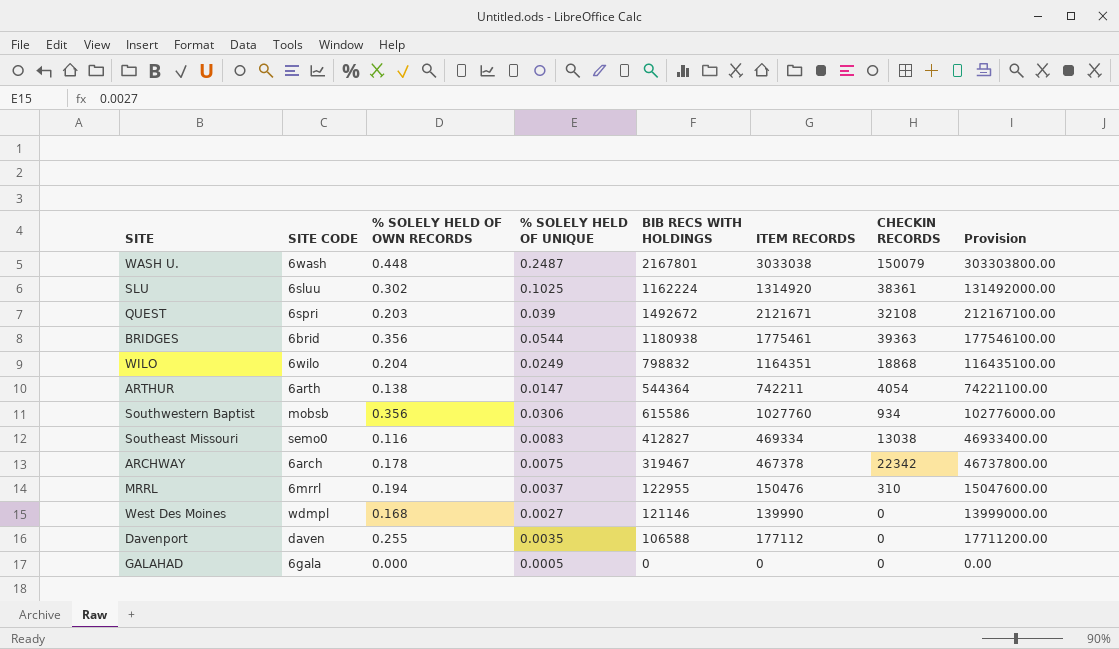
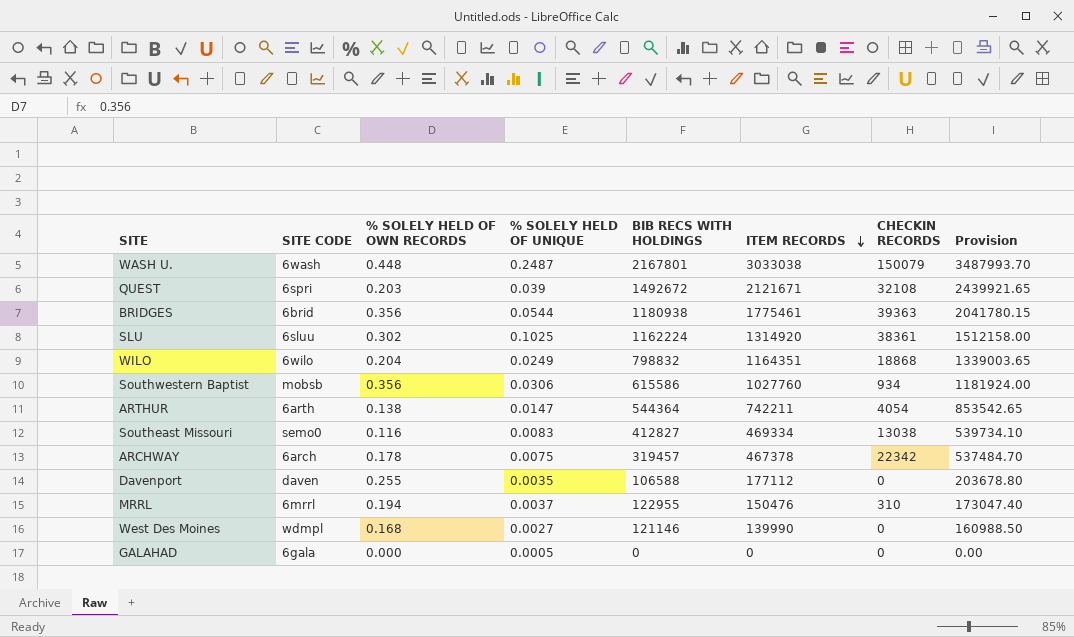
row order: none -> ITEM RECORDS descending
column Provision | formula: [ITEM RECORDS] * 100 -> [ITEM RECORDS] * 1.15
ARCHWAY | BIB RECS WITH HOLDINGS: 319467 -> 319457

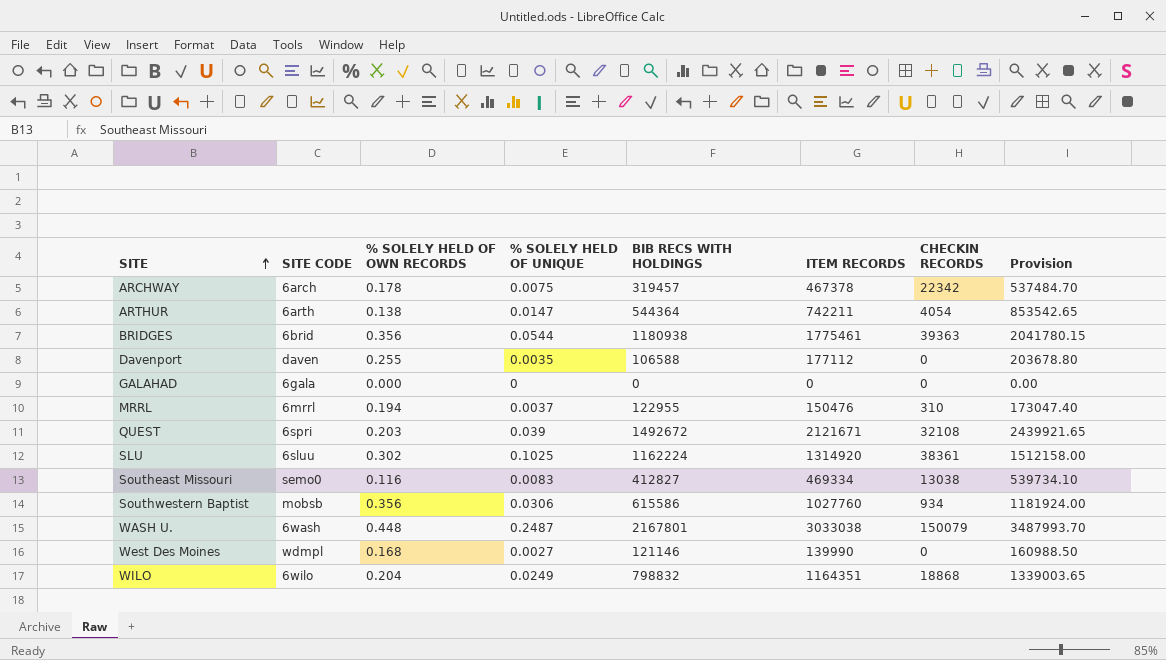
row order: ITEM RECORDS descending -> SITE ascending
GALAHAD | % SOLELY HELD OF UNIQUE: 0.0005 -> 0

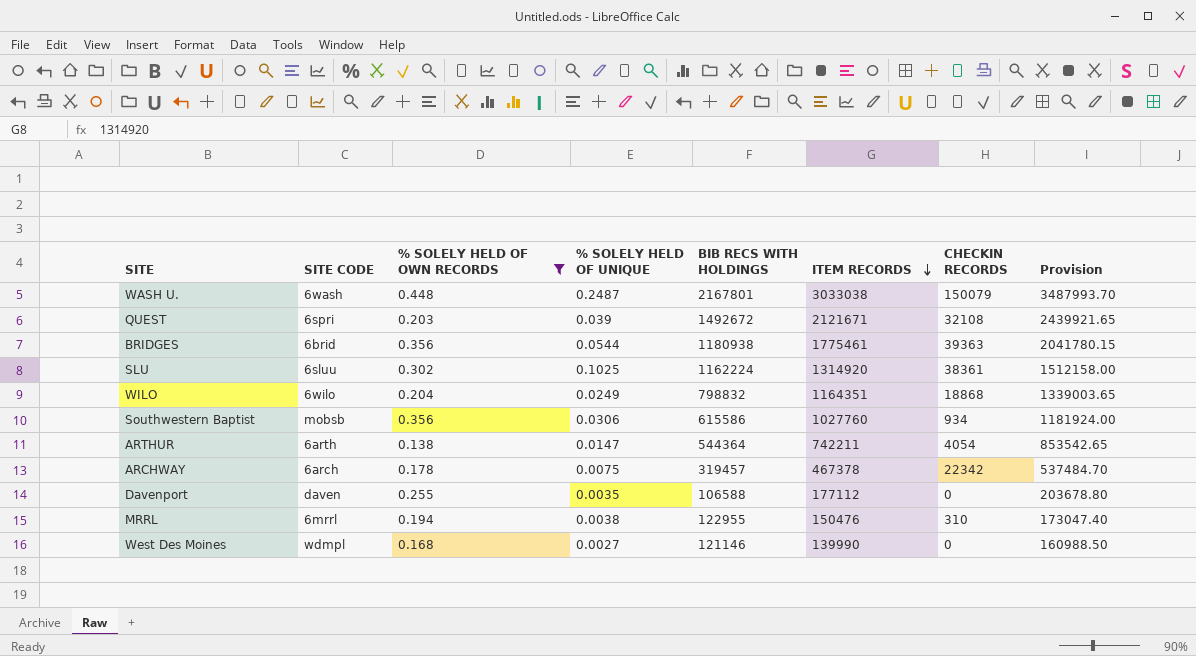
filter: none -> % SOLELY HELD OF OWN RECORDS >= 0.138
row order: SITE ascending -> ITEM RECORDS descending
MRRL | % SOLELY HELD OF UNIQUE: 0.0037 -> 0.0038

